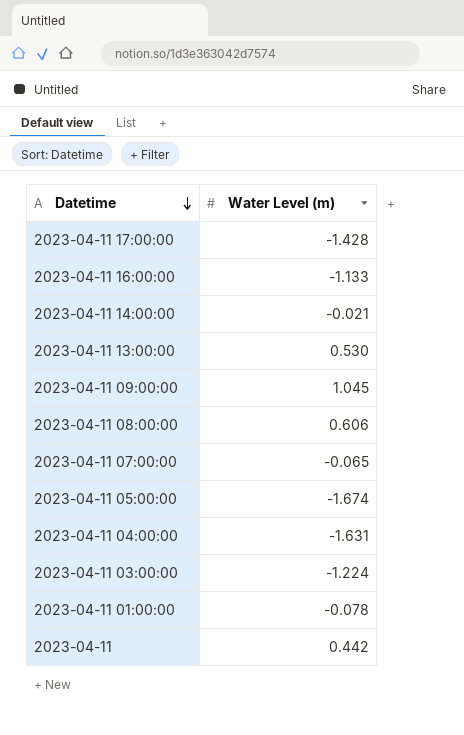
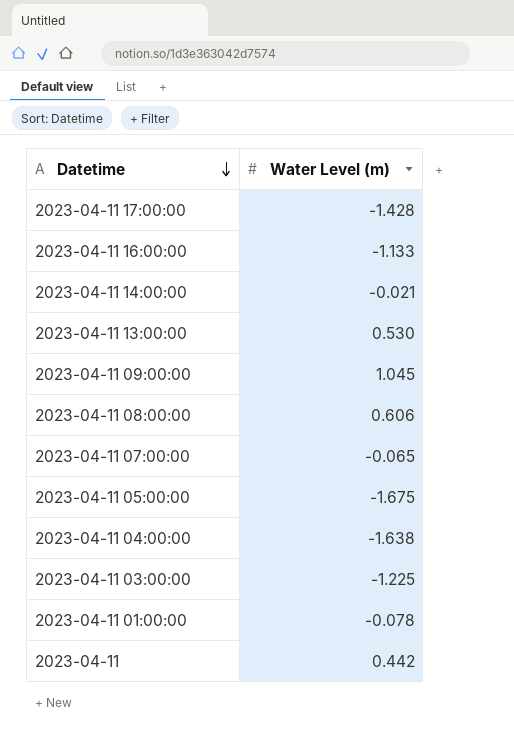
2023-04-11 05:00:00 | Water Level (m): -1.674 -> -1.675
2023-04-11 04:00:00 | Water Level (m): -1.631 -> -1.638
2023-04-11 03:00:00 | Water Level (m): -1.224 -> -1.225

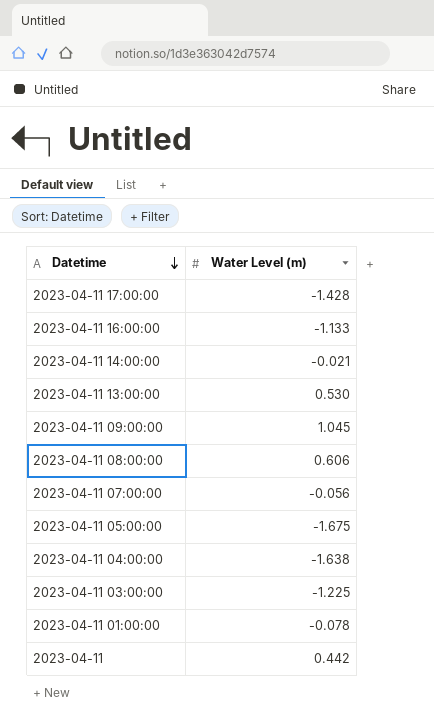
2023-04-11 07:00:00 | Water Level (m): -0.065 -> -0.056

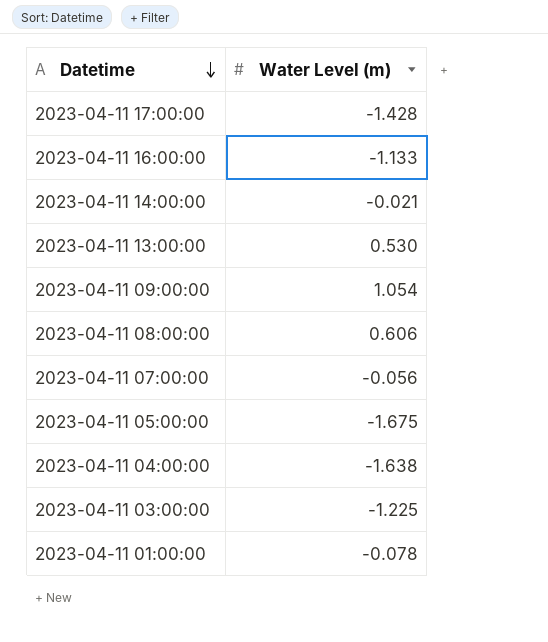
row 2023-04-11: 0.442 -> none
2023-04-11 09:00:00 | Water Level (m): 1.045 -> 1.054

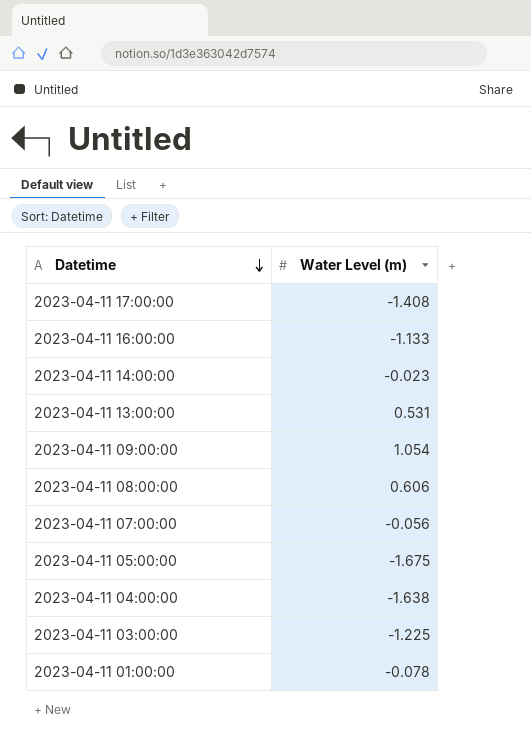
2023-04-11 17:00:00 | Water Level (m): -1.428 -> -1.408
2023-04-11 14:00:00 | Water Level (m): -0.021 -> -0.023
2023-04-11 13:00:00 | Water Level (m): 0.530 -> 0.531

